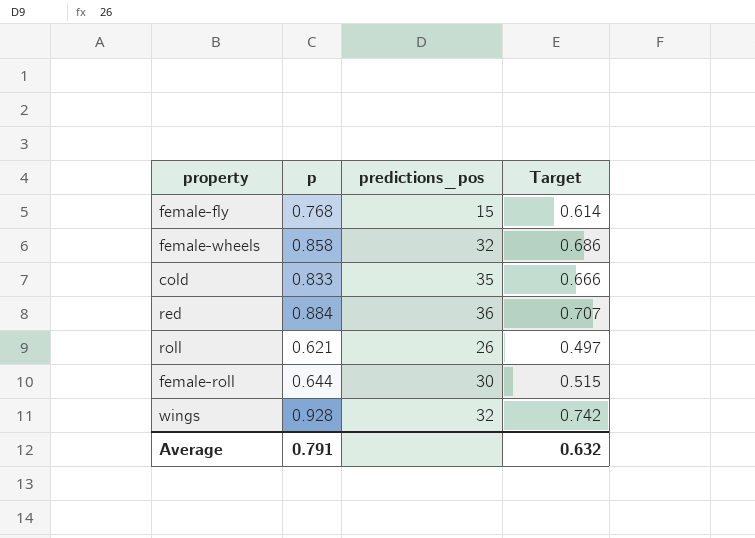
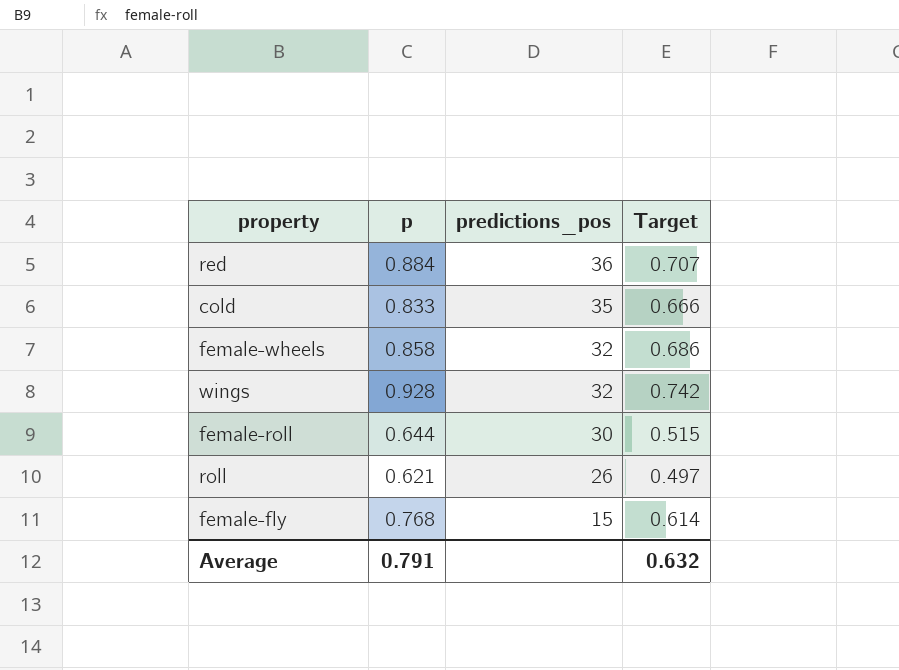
row order: none -> predictions_pos descending

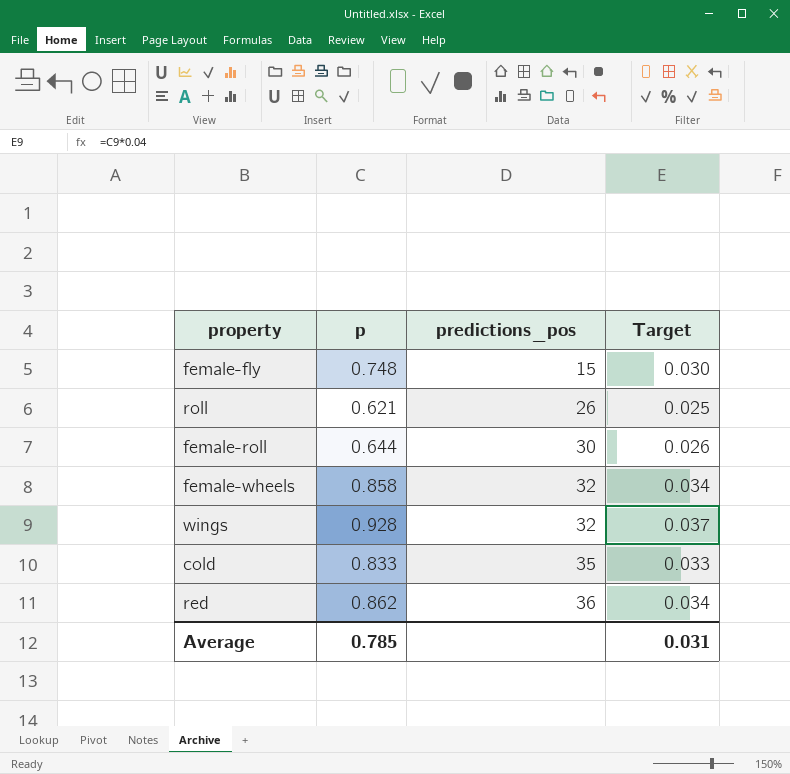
row order: predictions_pos descending -> predictions_pos ascending
column Target | formula: [p] * 0.8 -> [p] * 0.04
female-fly | p: 0.768 -> 0.748
red | p: 0.884 -> 0.862
Average | p: 0.791 -> 0.785
Average | Target: 0.632 -> 0.031

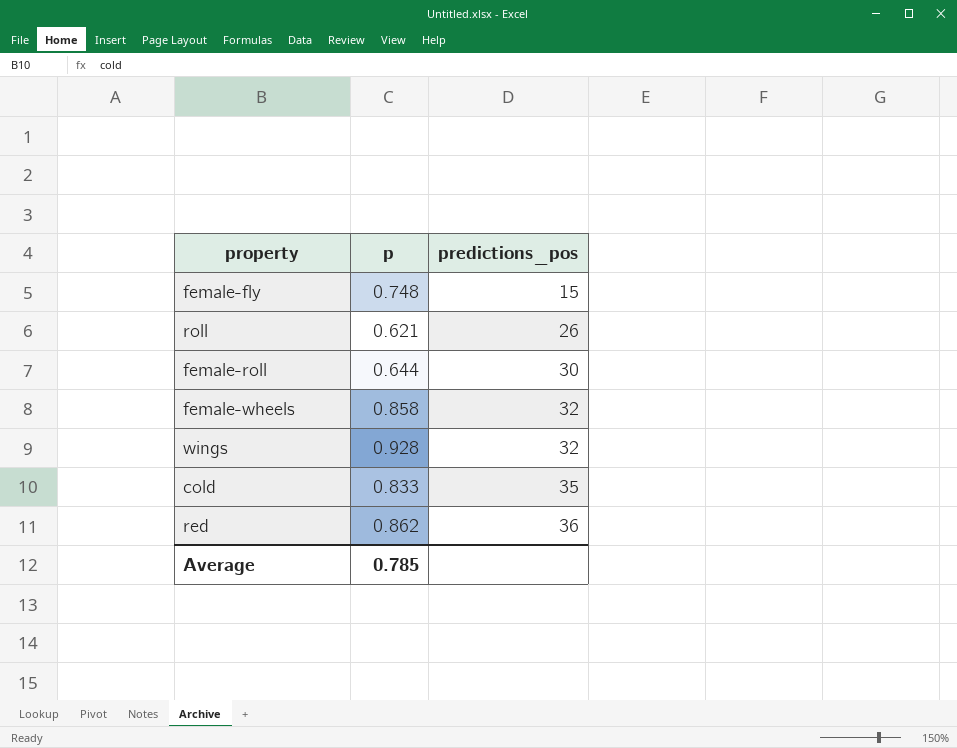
column Target | formula: [p] * 0.04 -> none

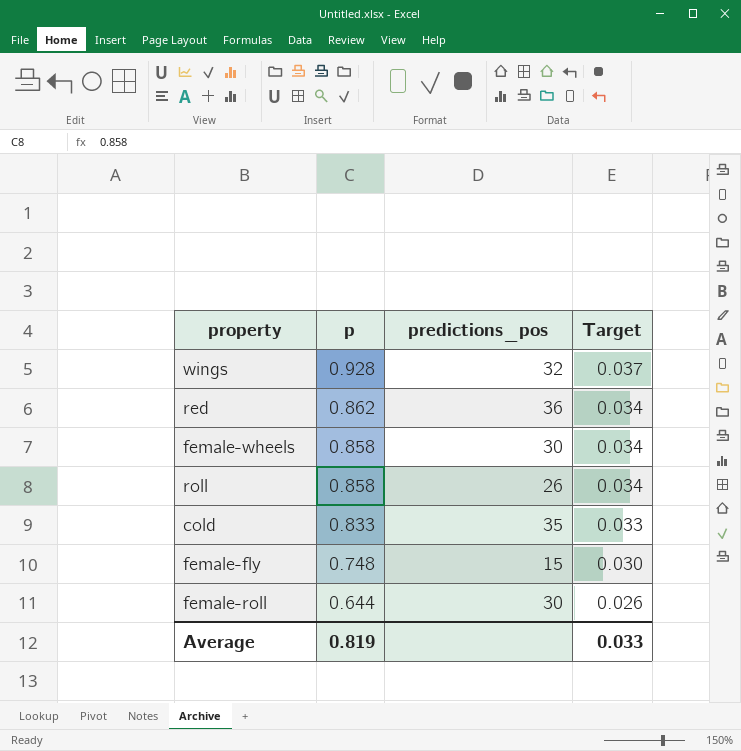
row order: predictions_pos ascending -> p descending
column Target | formula: none -> [p] * 0.04
female-wheels | predictions_pos: 32 -> 30
roll | p: 0.621 -> 0.858
Average | p: 0.785 -> 0.819

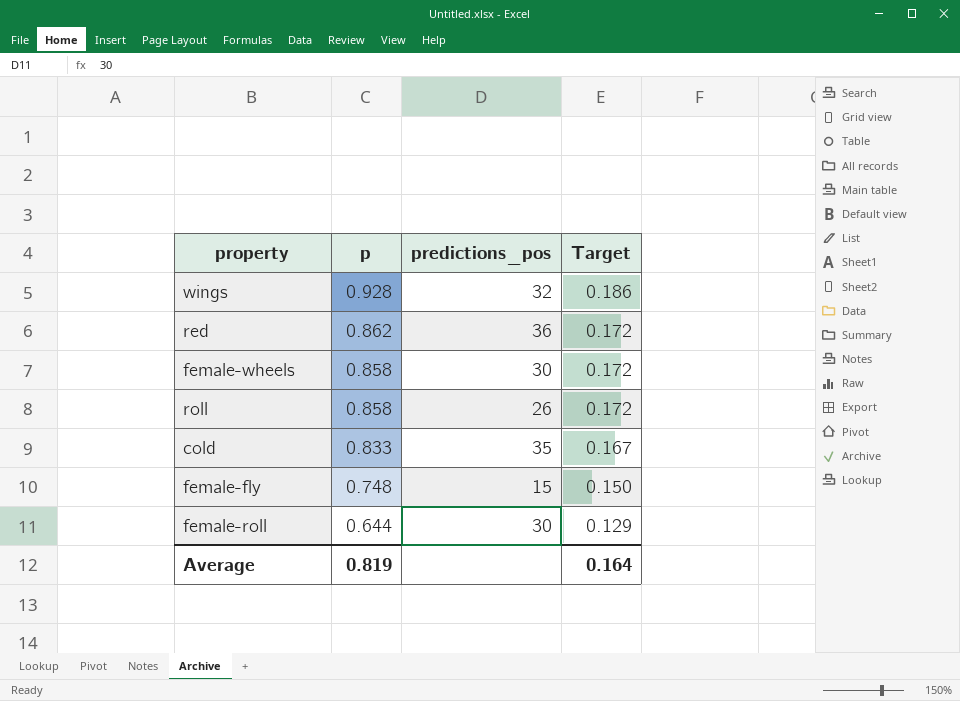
column Target | formula: [p] * 0.04 -> [p] * 0.2
Average | Target: 0.033 -> 0.164

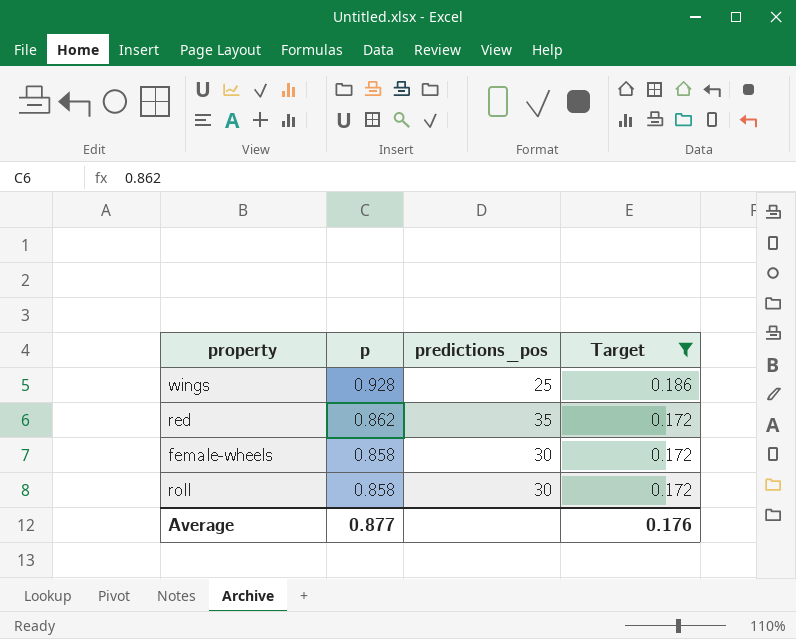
filter: none -> Target >= 0.172
wings | predictions_pos: 32 -> 25
red | predictions_pos: 36 -> 35
roll | predictions_pos: 26 -> 30
Average | p: 0.819 -> 0.877
Average | Target: 0.164 -> 0.176

